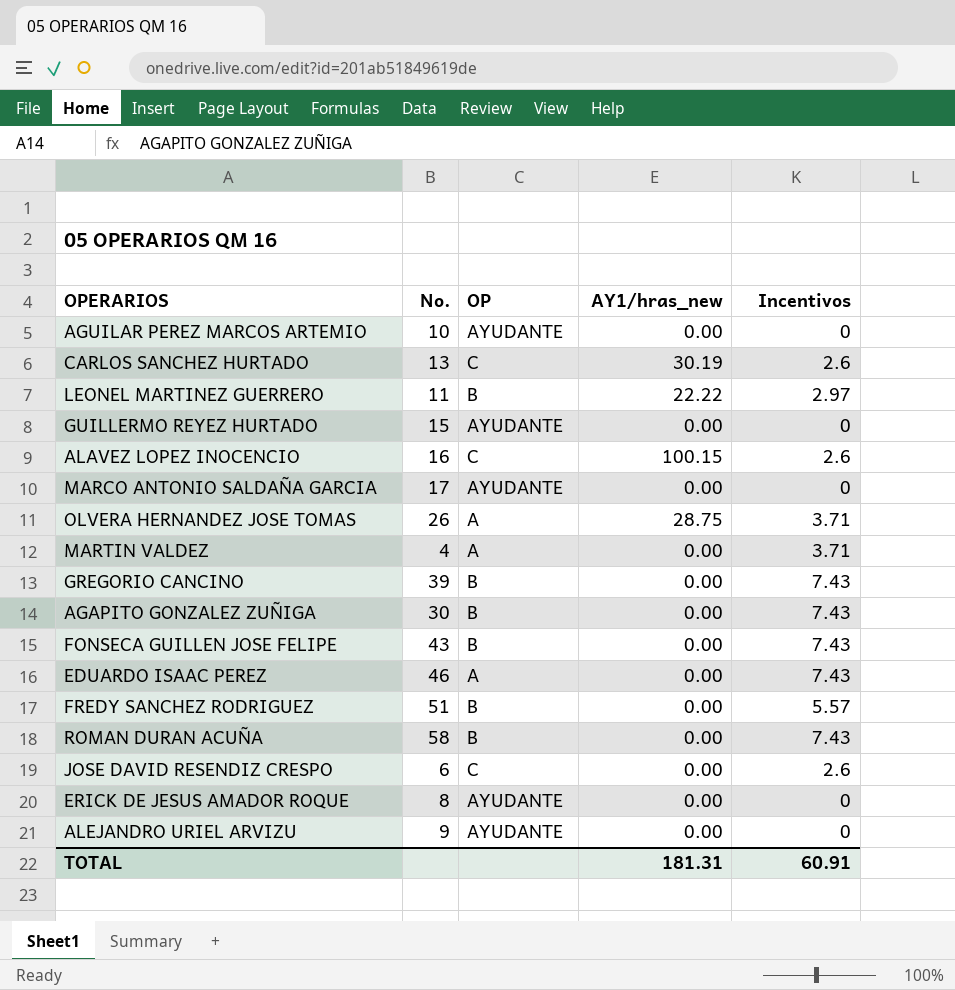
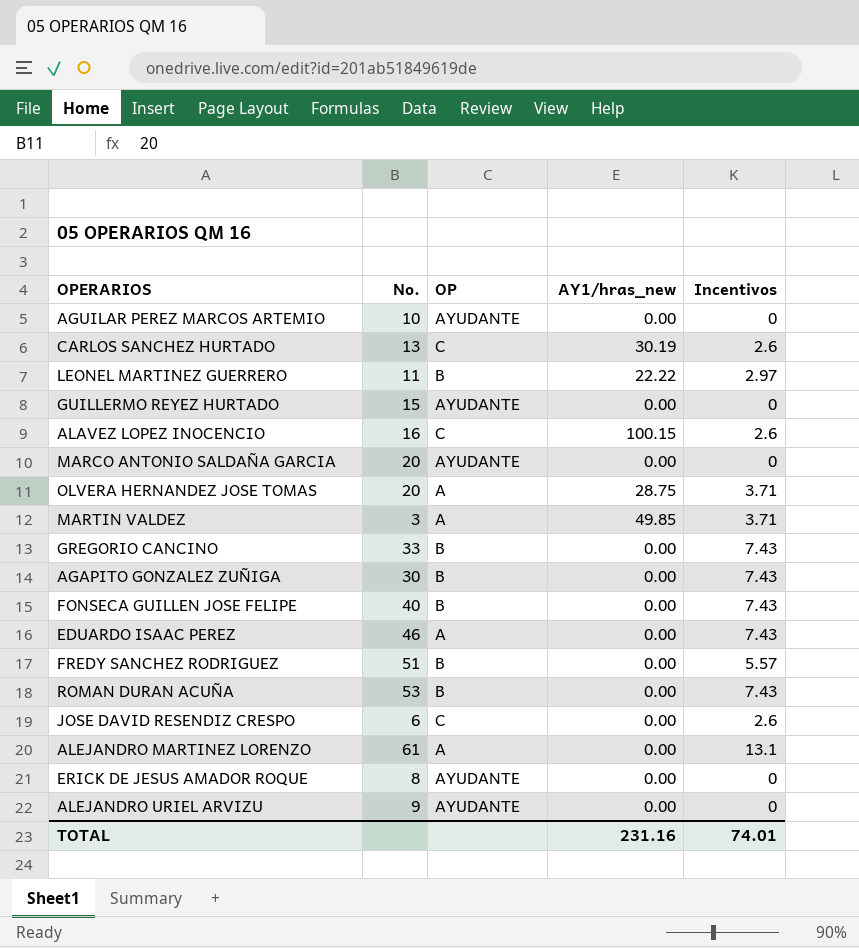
MARCO ANTONIO SALDAÑA GARCIA | No.: 17 -> 20
OLVERA HERNANDEZ JOSE TOMAS | No.: 26 -> 20
MARTIN VALDEZ | No.: 4 -> 3
MARTIN VALDEZ | AY1/hras_new: 0.00 -> 49.85
GREGORIO CANCINO | No.: 39 -> 33
FONSECA GUILLEN JOSE FELIPE | No.: 43 -> 40
ROMAN DURAN ACUÑA | No.: 58 -> 53
row ALEJANDRO MARTINEZ LORENZO: none -> 61 | A | 0.00 | 13.1
TOTAL | AY1/hras_new: 181.31 -> 231.16
TOTAL | Incentivos: 60.91 -> 74.01

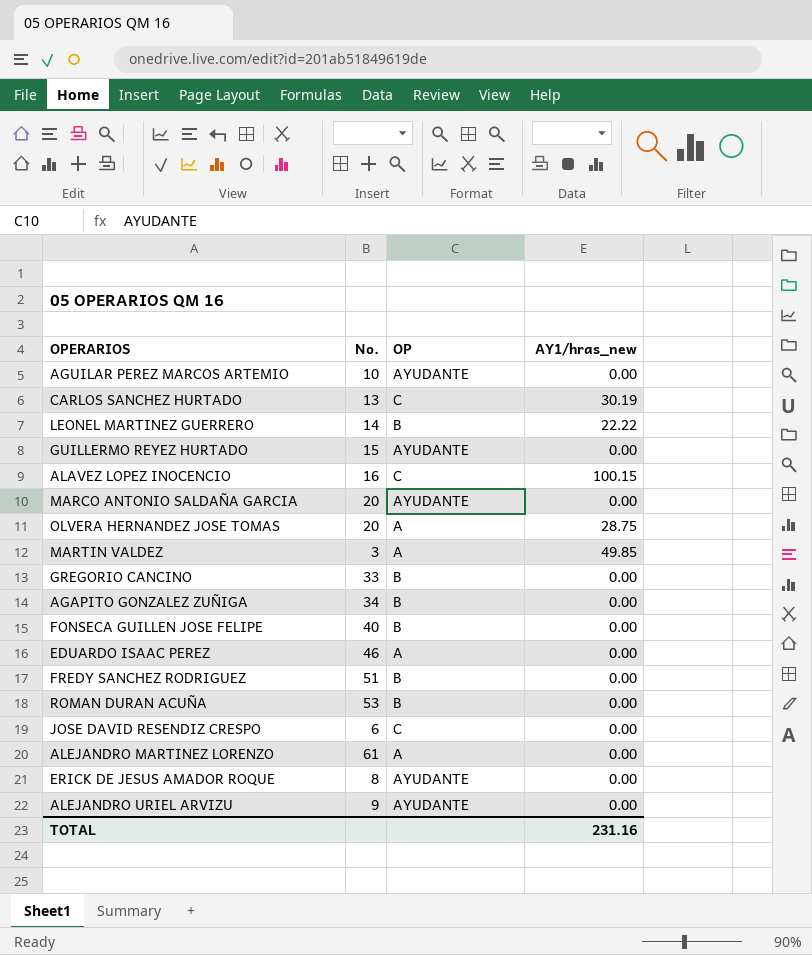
column Incentivos | position: 5 -> none
LEONEL MARTINEZ GUERRERO | No.: 11 -> 14
AGAPITO GONZALEZ ZUÑIGA | No.: 30 -> 34

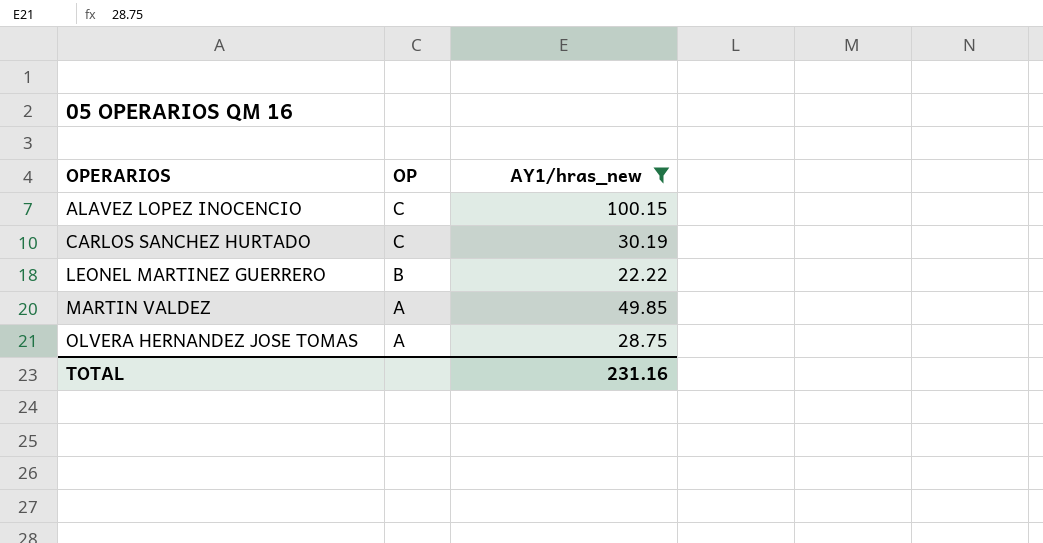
filter: none -> AY1/hras_new != 0.00
row order: none -> OPERARIOS ascending
column No. | position: 2 -> none

